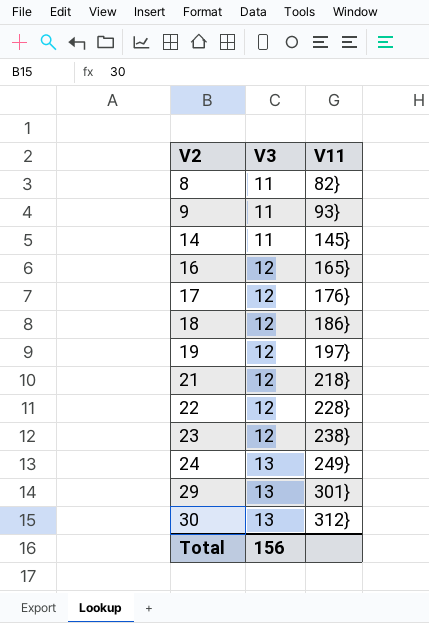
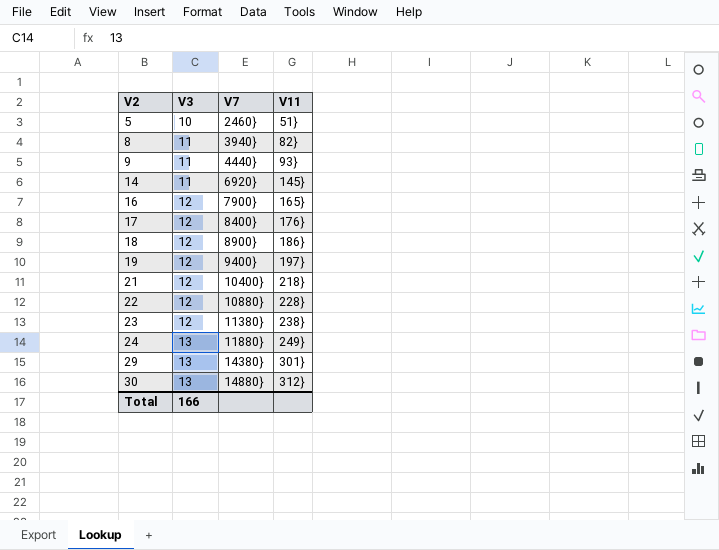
column V7 | position: none -> 3
row 5: none -> 10 | 2460} | 51}
Total | V3: 156 -> 166

